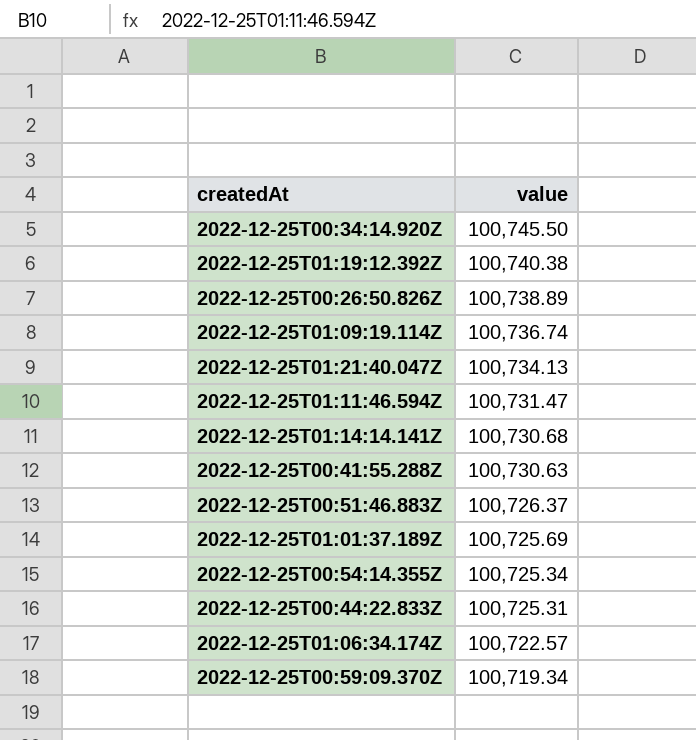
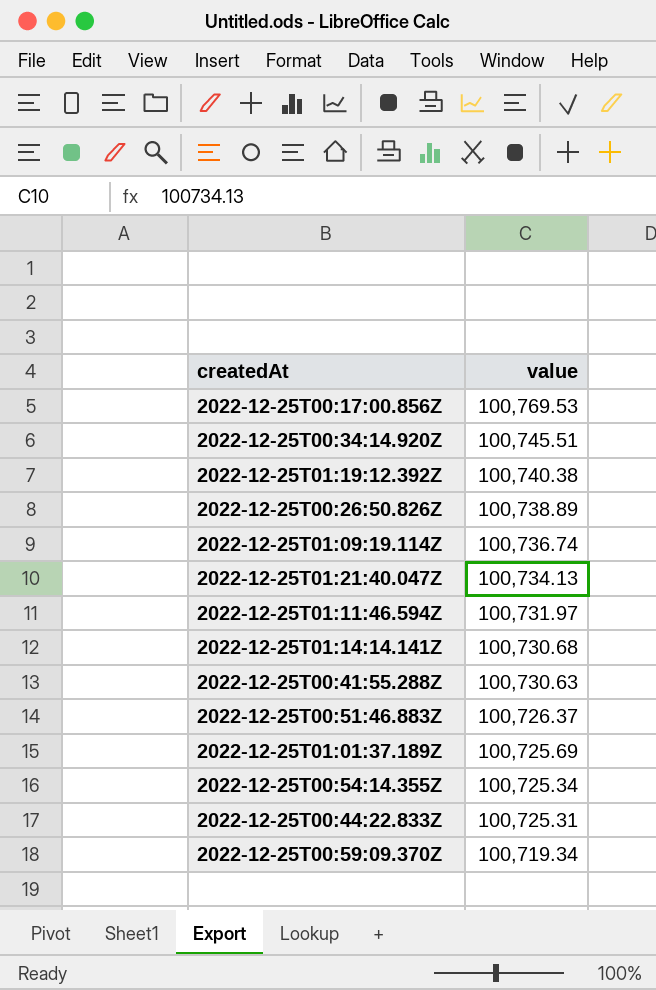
row 2022-12-25T01:06:34.174Z: 100,722.57 -> none
row 2022-12-25T00:17:00.856Z: none -> 100,769.53
2022-12-25T00:34:14.920Z | value: 100,745.50 -> 100,745.51
2022-12-25T01:11:46.594Z | value: 100,731.47 -> 100,731.97

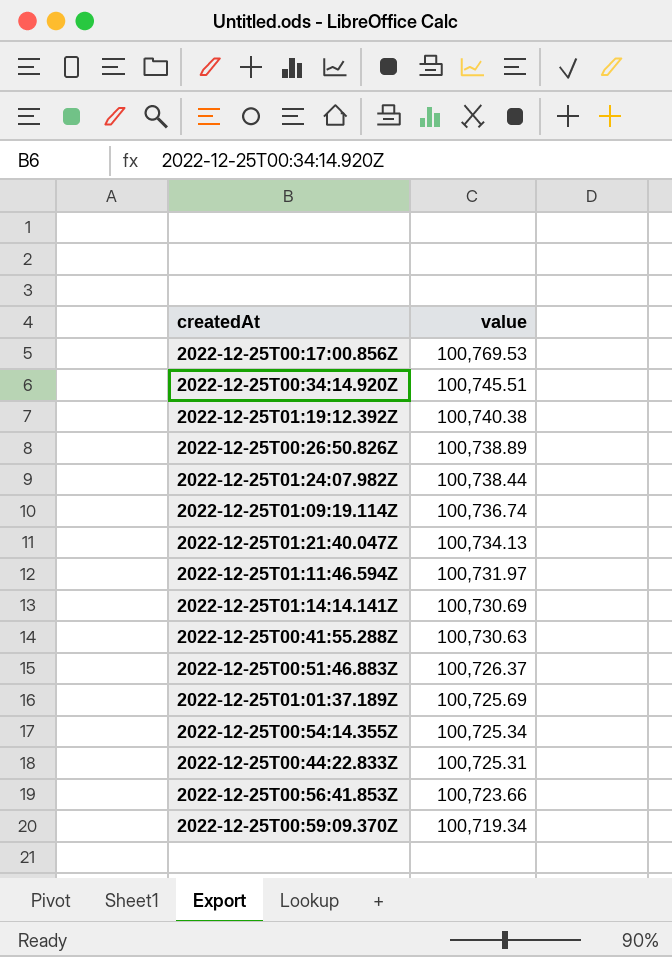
row 2022-12-25T01:24:07.982Z: none -> 100,738.44
2022-12-25T01:14:14.141Z | value: 100,730.68 -> 100,730.69
row 2022-12-25T00:56:41.853Z: none -> 100,723.66

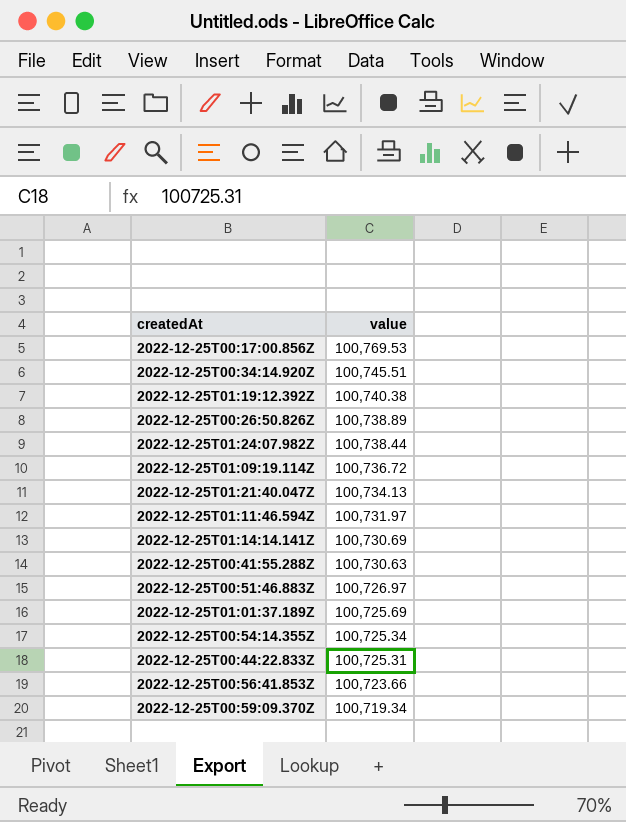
2022-12-25T01:09:19.114Z | value: 100,736.74 -> 100,736.72
2022-12-25T00:51:46.883Z | value: 100,726.37 -> 100,726.97

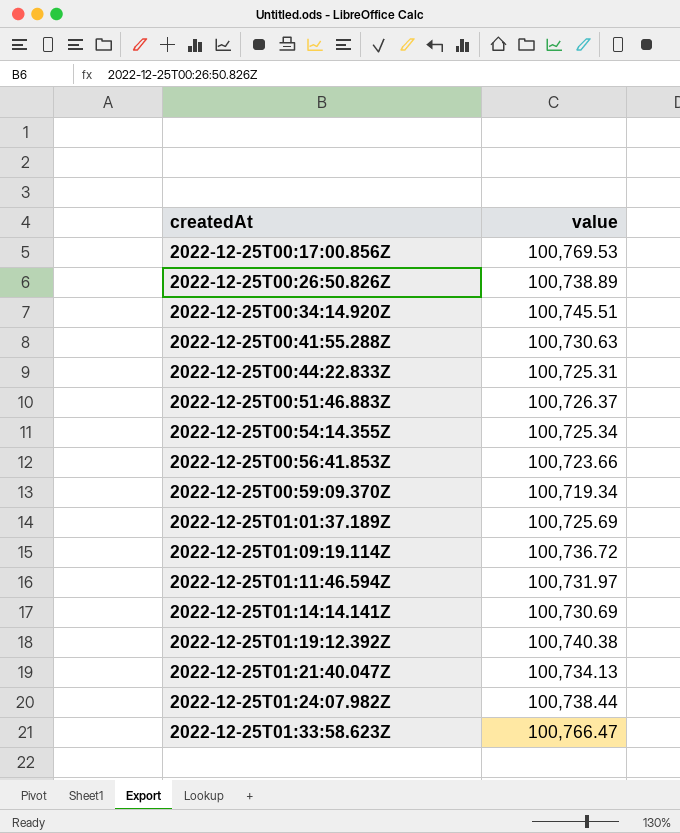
row order: value descending -> createdAt ascending
2022-12-25T00:51:46.883Z | value: 100,726.97 -> 100,726.37
row 2022-12-25T01:33:58.623Z: none -> 100,766.47

